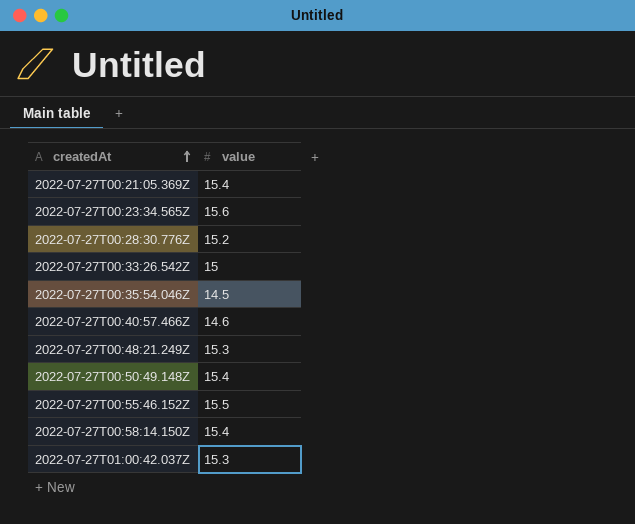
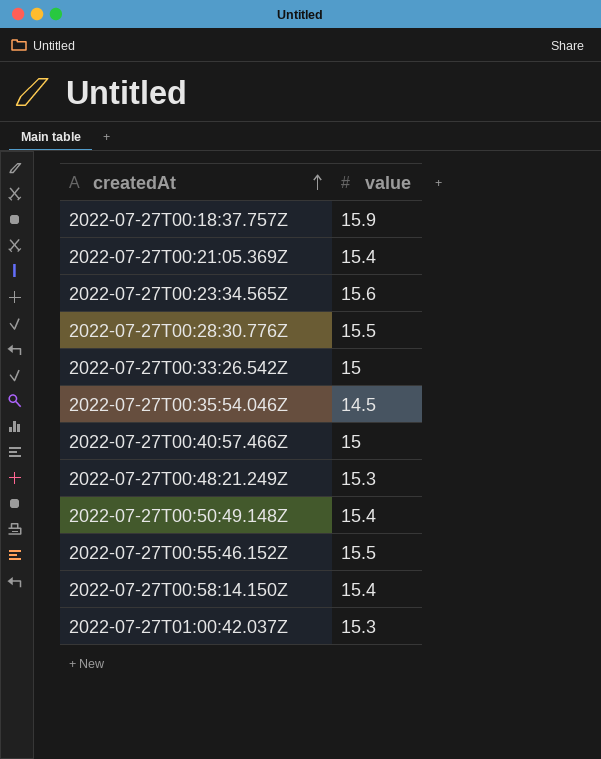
row 2022-07-27T00:18:37.757Z: none -> 15.9
2022-07-27T00:28:30.776Z | value: 15.2 -> 15.5
2022-07-27T00:40:57.466Z | value: 14.6 -> 15

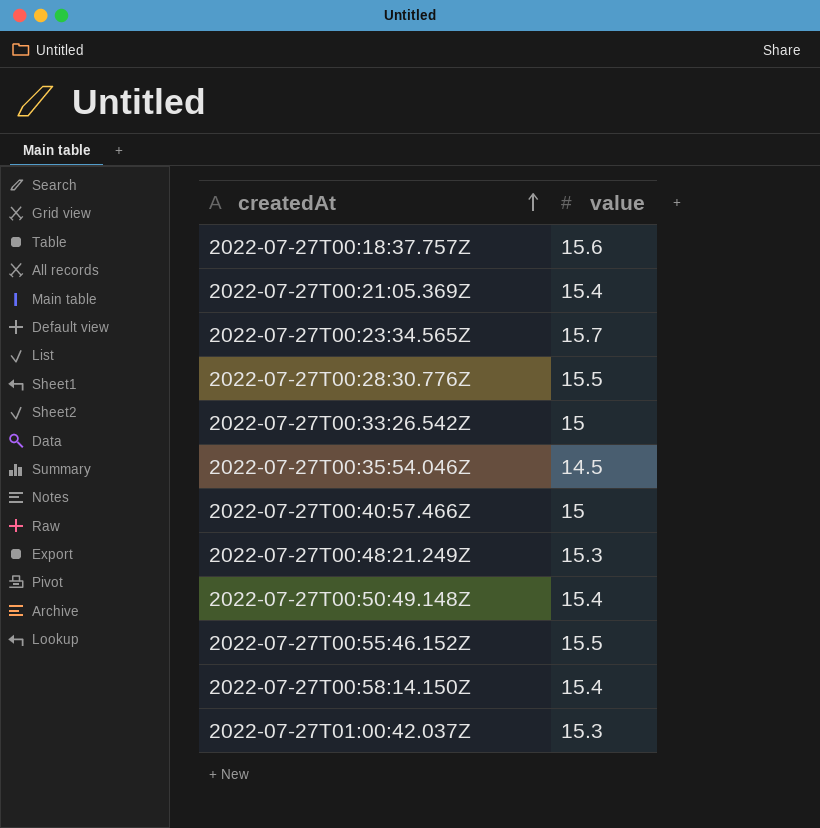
2022-07-27T00:18:37.757Z | value: 15.9 -> 15.6
2022-07-27T00:23:34.565Z | value: 15.6 -> 15.7

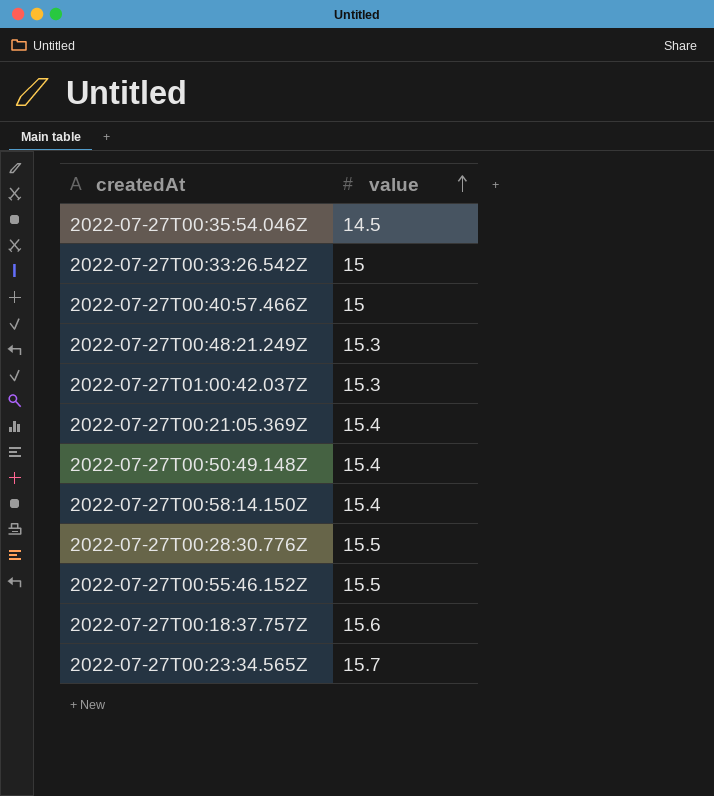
row order: createdAt ascending -> value ascending

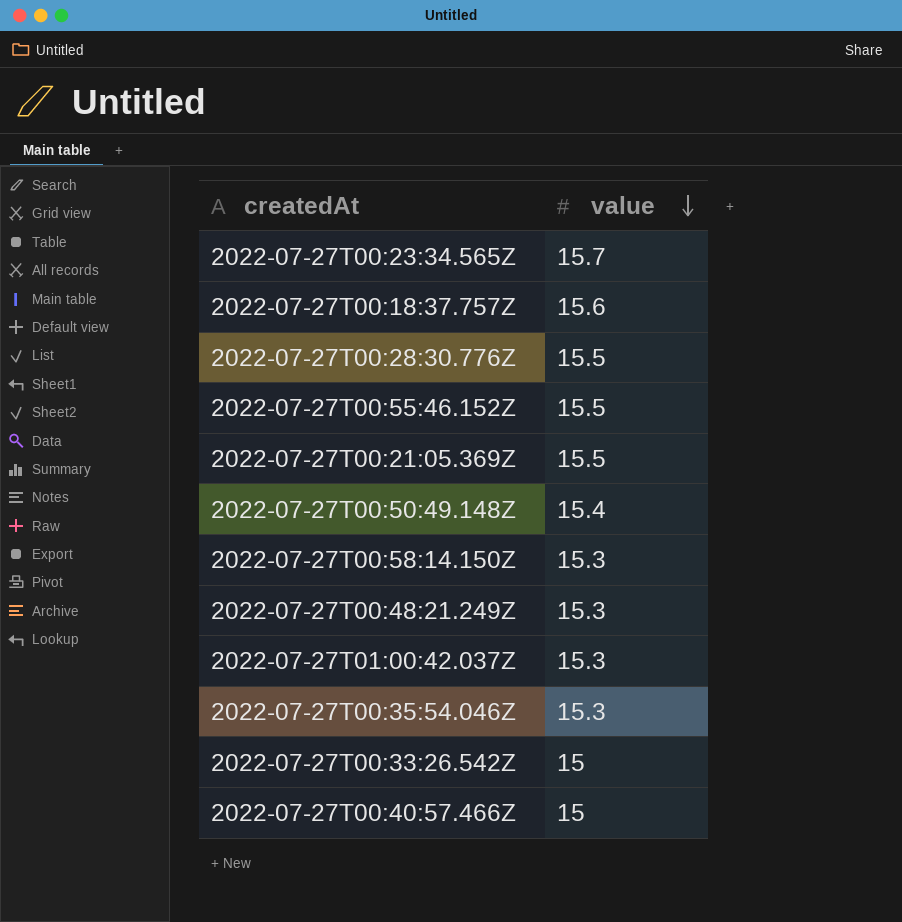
row order: value ascending -> value descending
2022-07-27T00:21:05.369Z | value: 15.4 -> 15.5
2022-07-27T00:58:14.150Z | value: 15.4 -> 15.3
2022-07-27T00:35:54.046Z | value: 14.5 -> 15.3

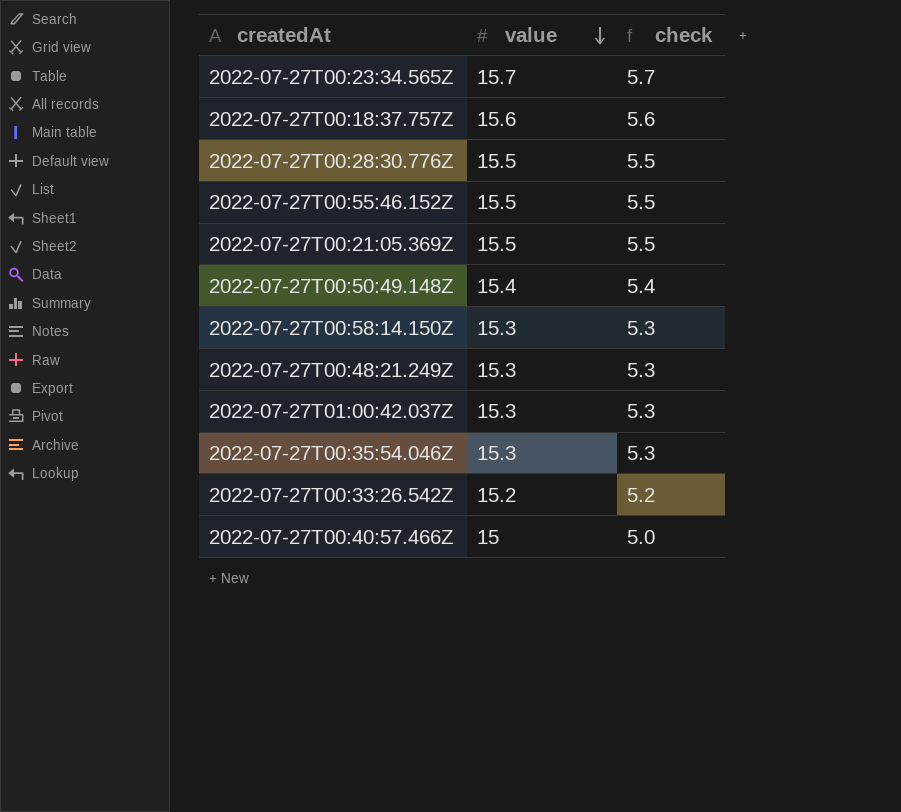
column check | formula: none -> [value] - 10
2022-07-27T00:33:26.542Z | value: 15 -> 15.2

